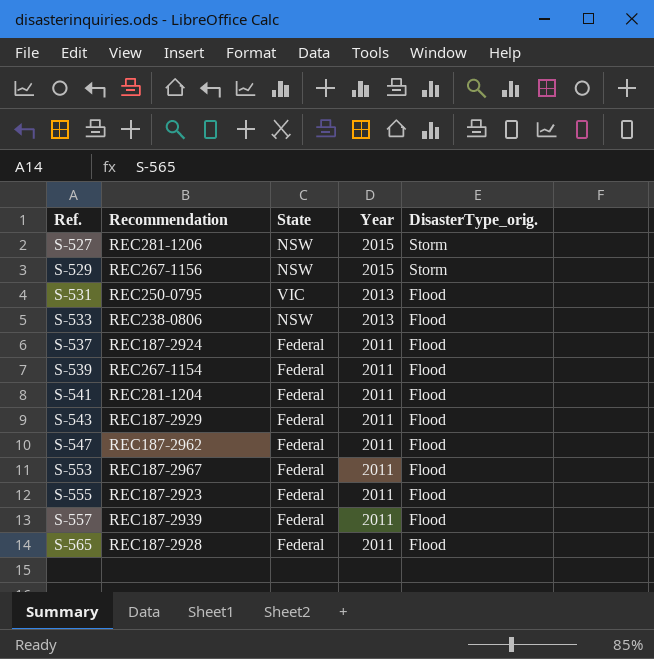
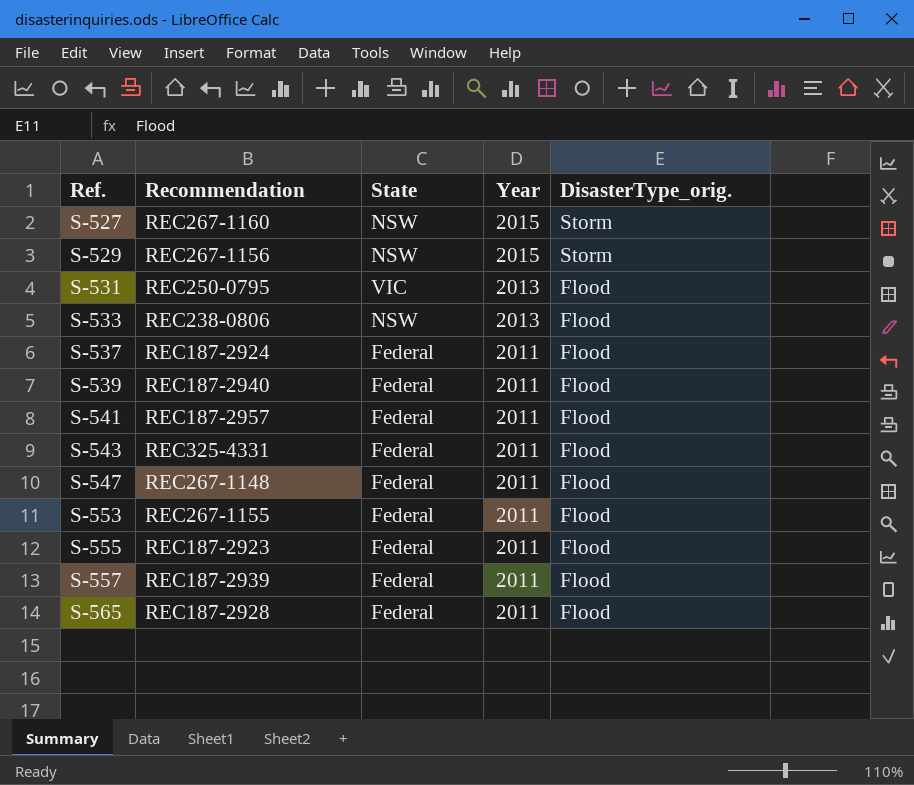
S-527 | Recommendation: REC281-1206 -> REC267-1160
S-539 | Recommendation: REC267-1154 -> REC187-2940
S-541 | Recommendation: REC281-1204 -> REC187-2957
S-543 | Recommendation: REC187-2929 -> REC325-4331
S-547 | Recommendation: REC187-2962 -> REC267-1148
S-553 | Recommendation: REC187-2967 -> REC267-1155

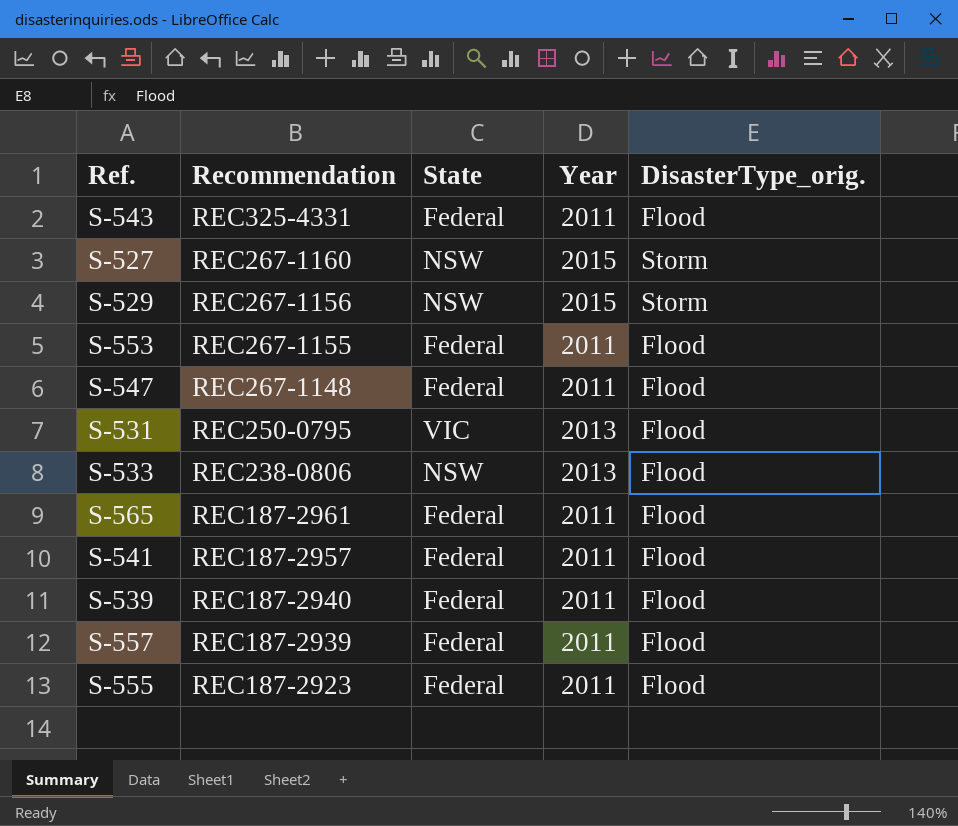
row order: Ref. ascending -> Recommendation descending
row S-537: REC187-2924 | Federal | 2011 | Flood -> none
S-565 | Recommendation: REC187-2928 -> REC187-2961

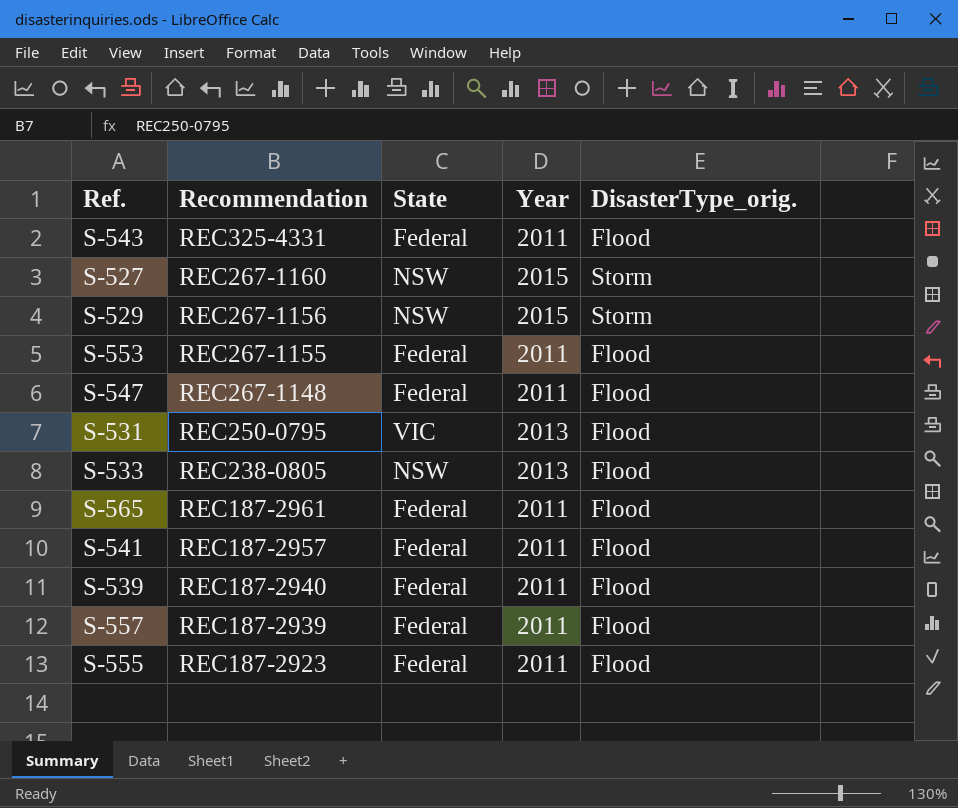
S-533 | Recommendation: REC238-0806 -> REC238-0805

